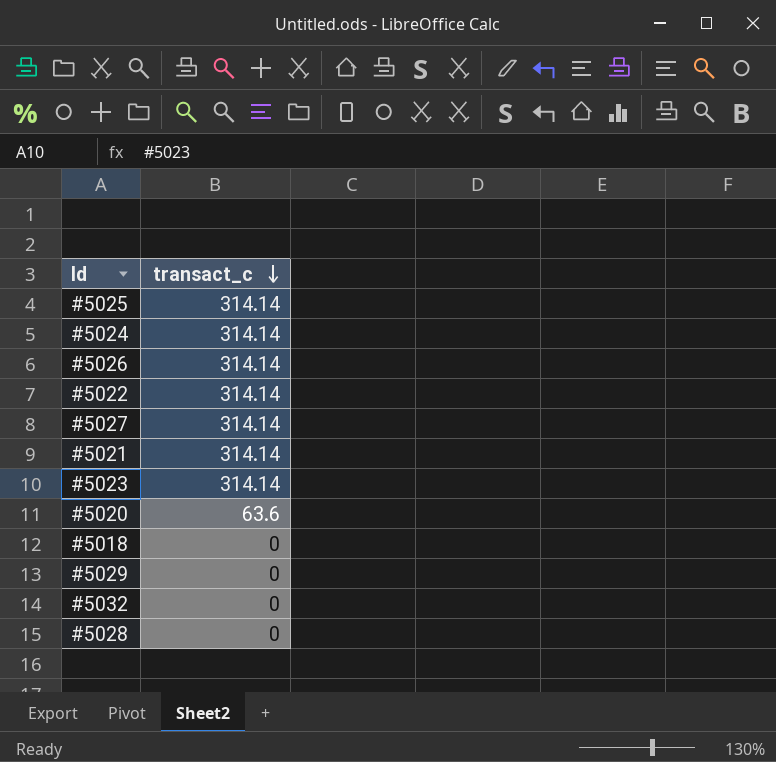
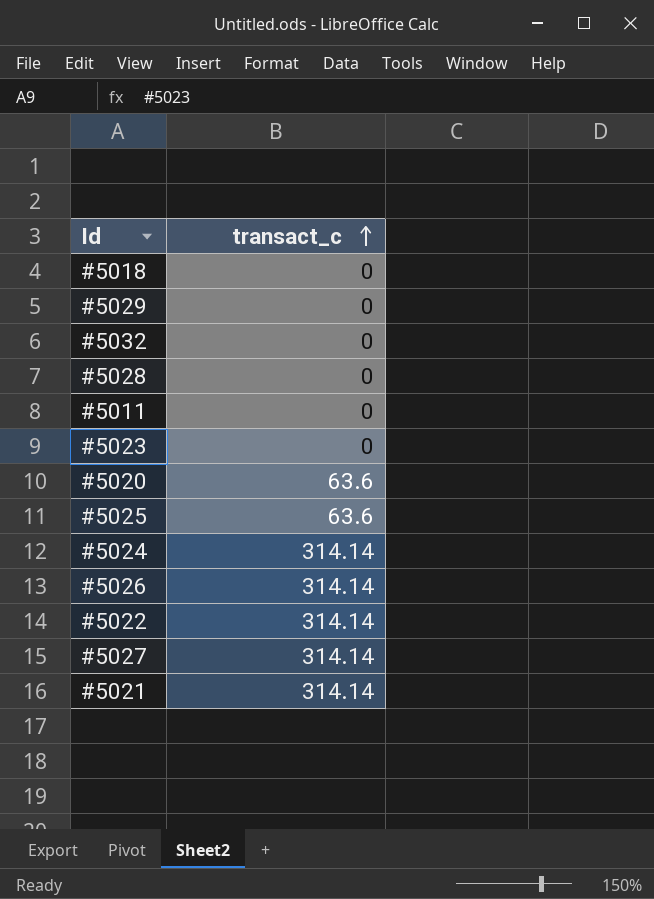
row order: transact_c descending -> transact_c ascending
row #5011: none -> 0
#5023 | transact_c: 314.14 -> 0
#5025 | transact_c: 314.14 -> 63.6

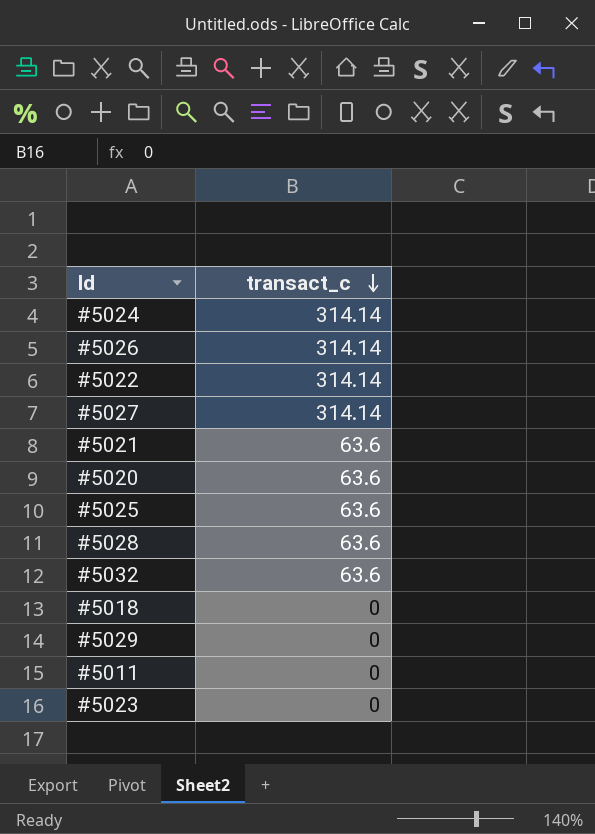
row order: transact_c ascending -> transact_c descending
#5021 | transact_c: 314.14 -> 63.6
#5028 | transact_c: 0 -> 63.6
#5032 | transact_c: 0 -> 63.6

